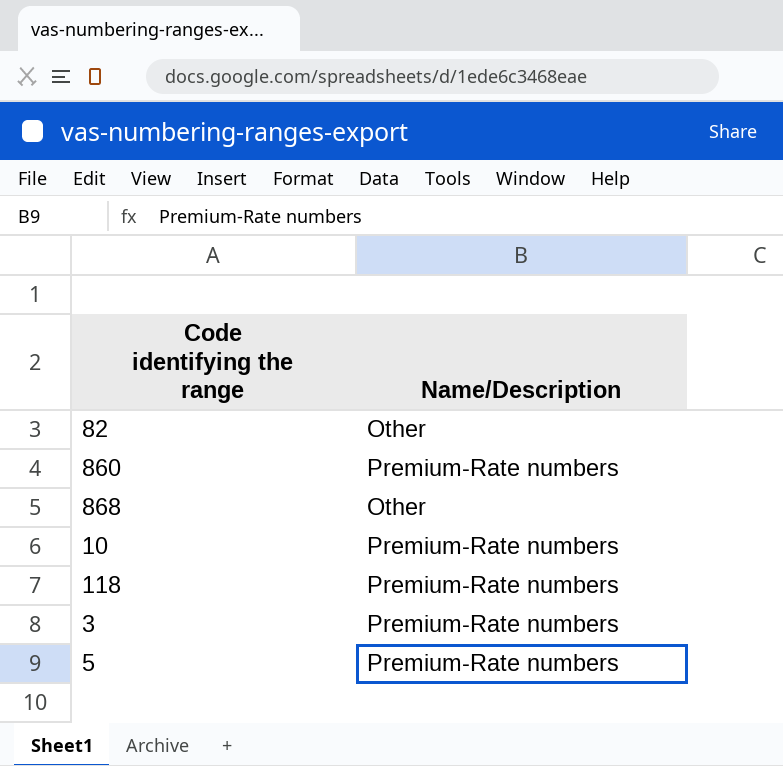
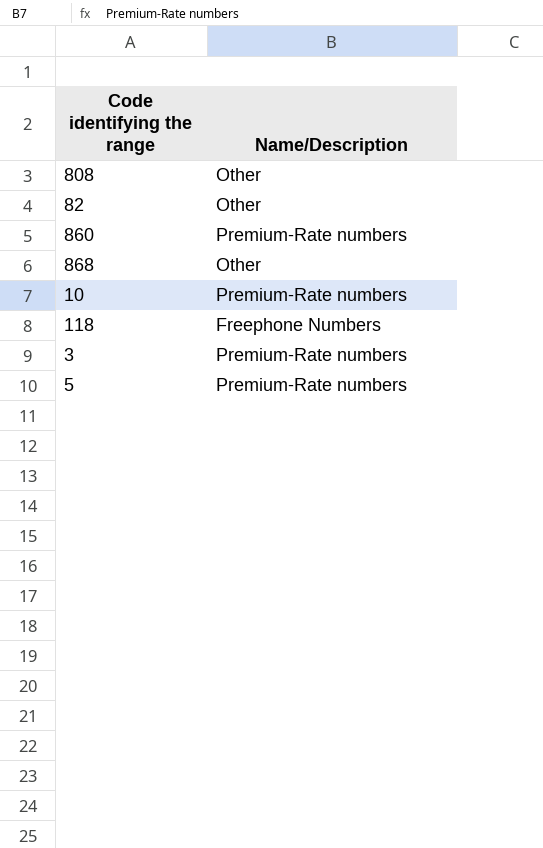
row 808: none -> Other
118 | Name/Description: Premium-Rate numbers -> Freephone Numbers

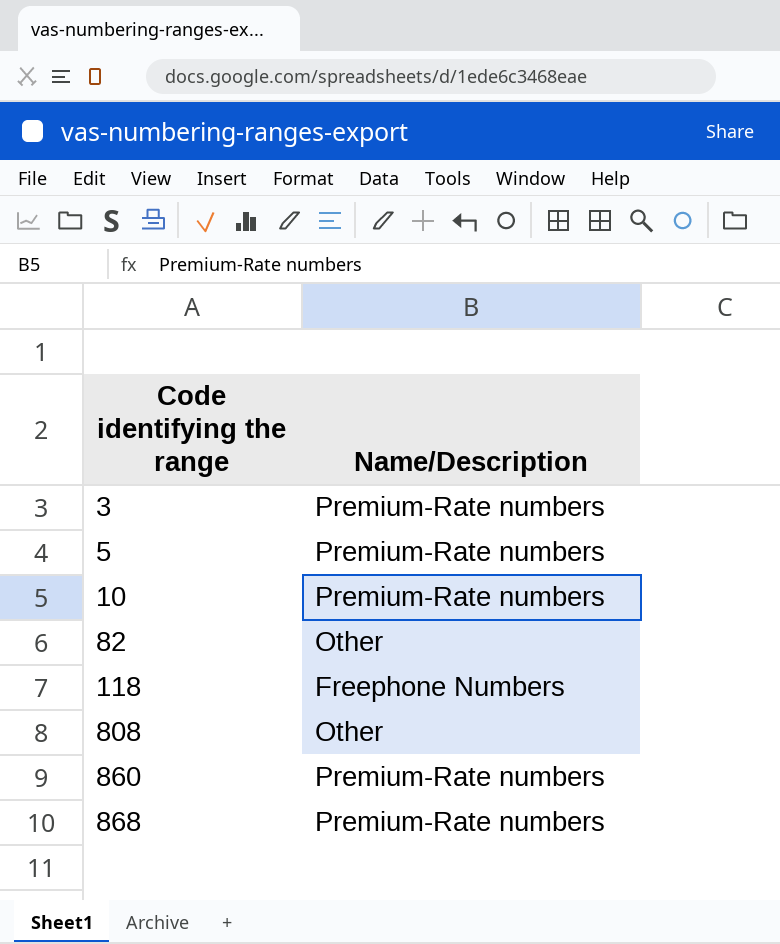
row order: none -> Code identifying the range ascending
868 | Name/Description: Other -> Premium-Rate numbers

